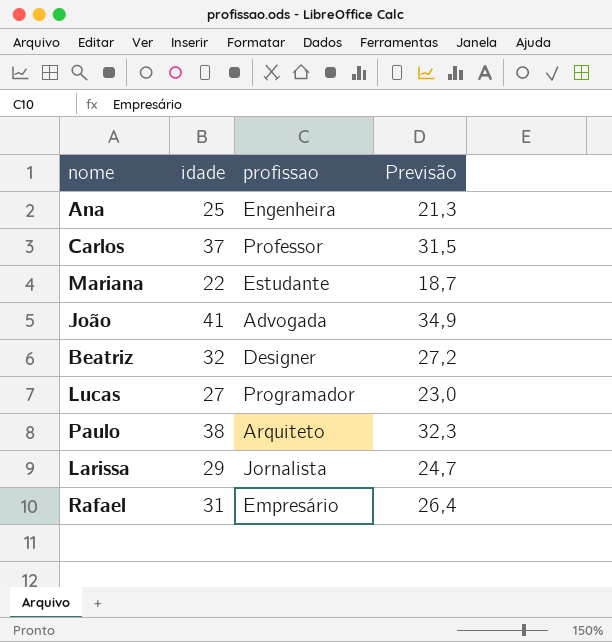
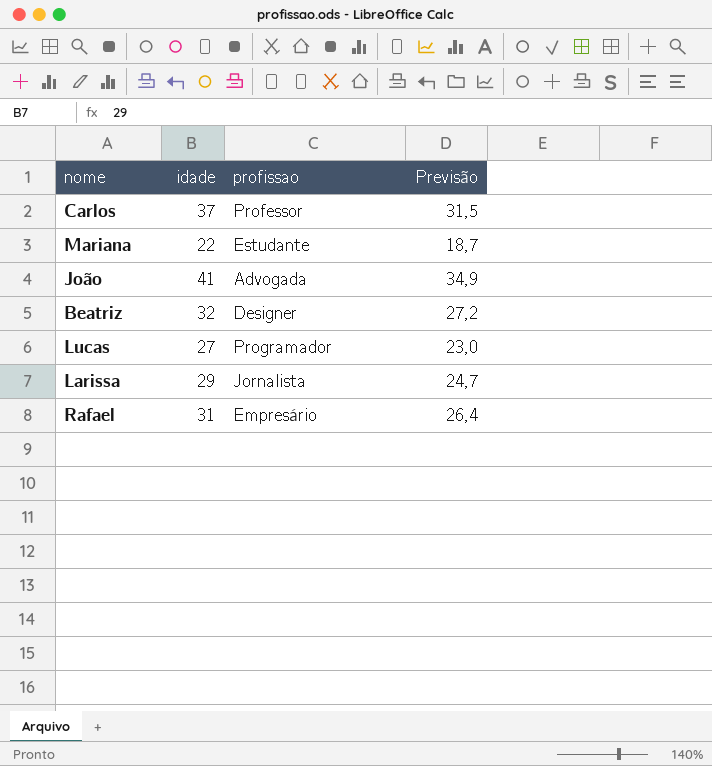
row Ana: 25 | Engenheira | 21,3 -> none
row Paulo: 38 | Arquiteto | 32,3 -> none

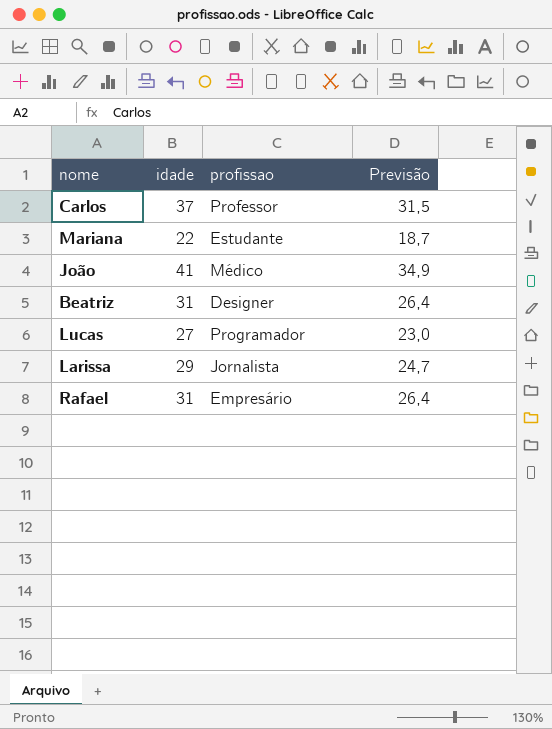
João | profissao: Advogada -> Médico
Beatriz | idade: 32 -> 31
Beatriz | Previsão: 27,2 -> 26,4

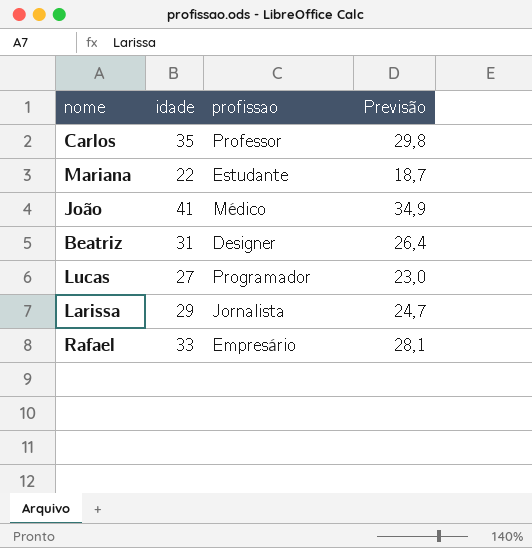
Carlos | idade: 37 -> 35
Carlos | Previsão: 31,5 -> 29,8
Rafael | idade: 31 -> 33
Rafael | Previsão: 26,4 -> 28,1

